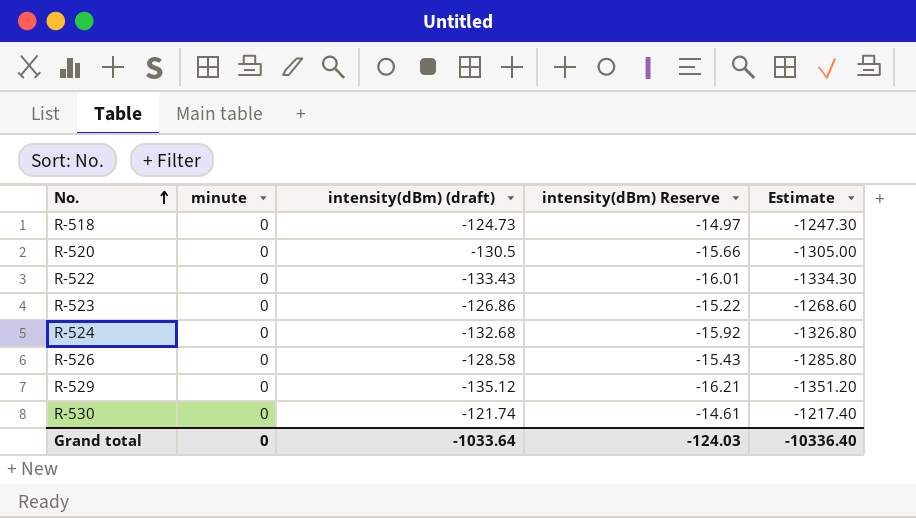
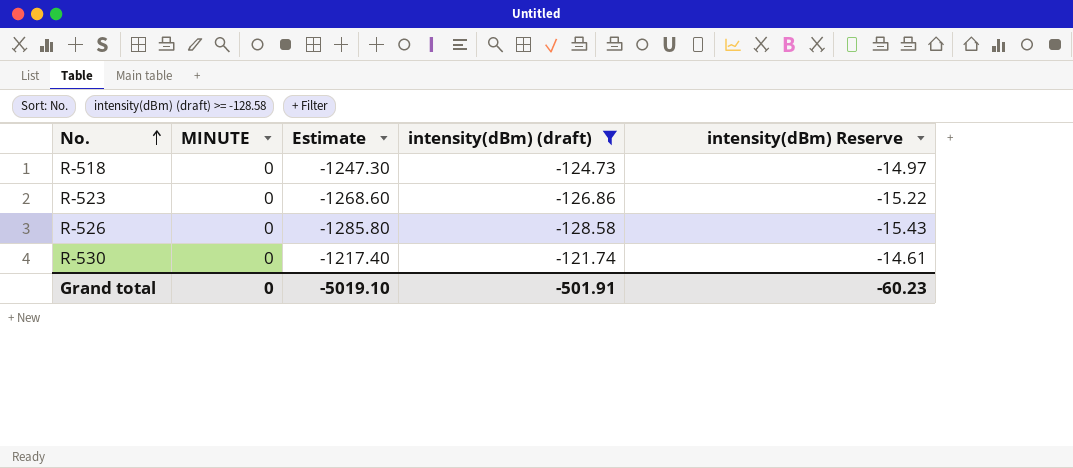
filter: none -> intensity(dBm) (draft) >= -128.58
column name: minute -> MINUTE
column Estimate | position: 5 -> 3
Grand total | Estimate: -10336.40 -> -5019.10
Grand total | intensity(dBm) (draft): -1033.64 -> -501.91
Grand total | intensity(dBm) Reserve: -124.03 -> -60.23

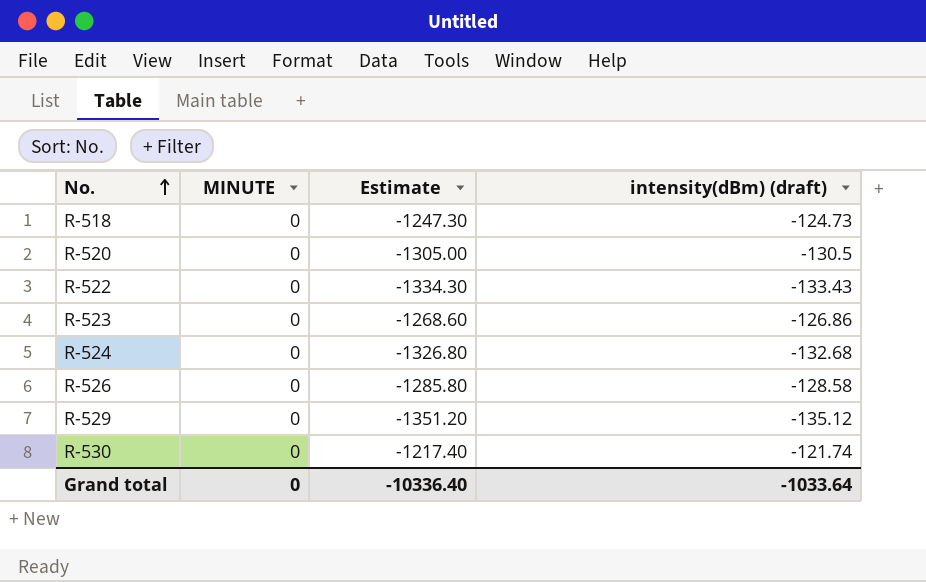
filter: intensity(dBm) (draft) >= -128.58 -> none
column intensity(dBm) Reserve | formula: [intensity(dBm) (draft)] * 0.12 -> none
Grand total | Estimate: -5019.10 -> -10336.40
Grand total | intensity(dBm) (draft): -501.91 -> -1033.64

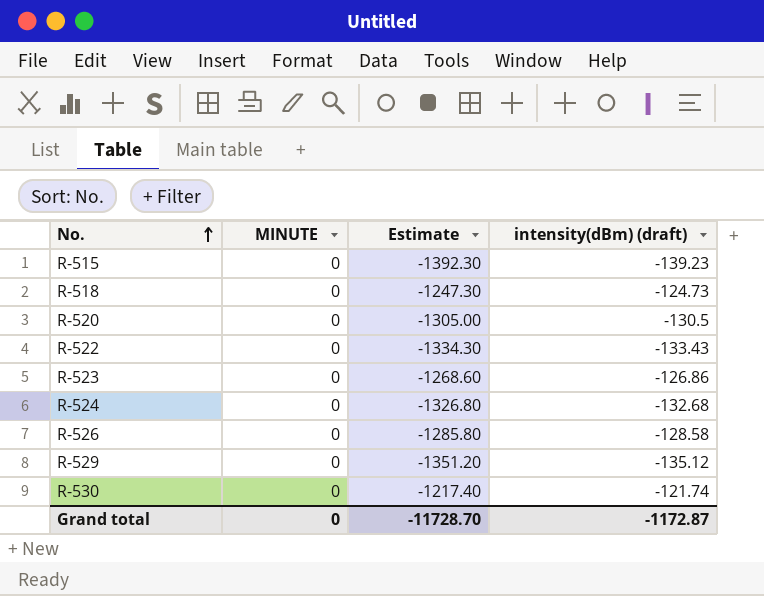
row R-515: none -> 0 | -1392.30 | -139.23
Grand total | Estimate: -10336.40 -> -11728.70
Grand total | intensity(dBm) (draft): -1033.64 -> -1172.87

